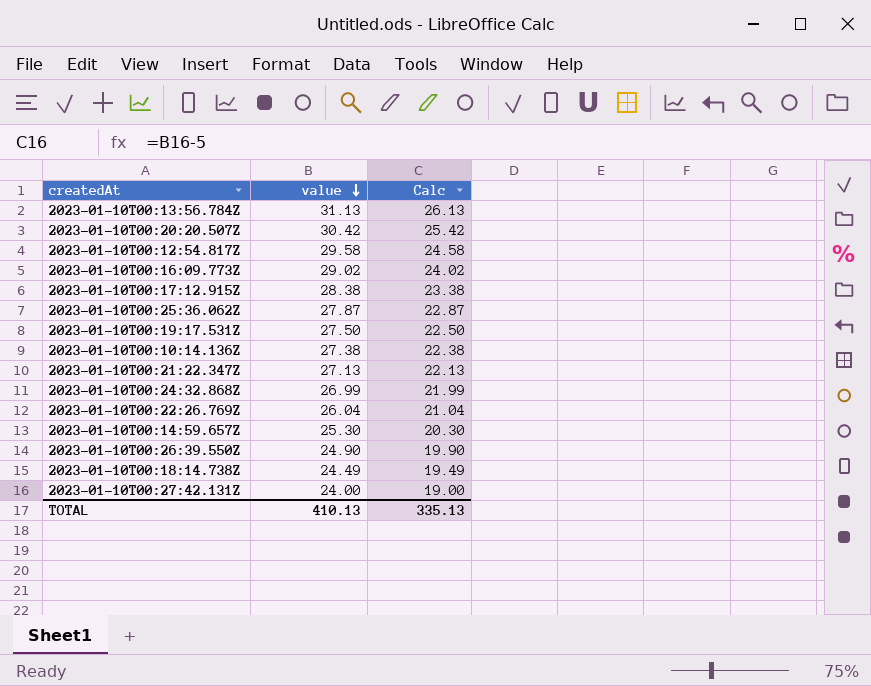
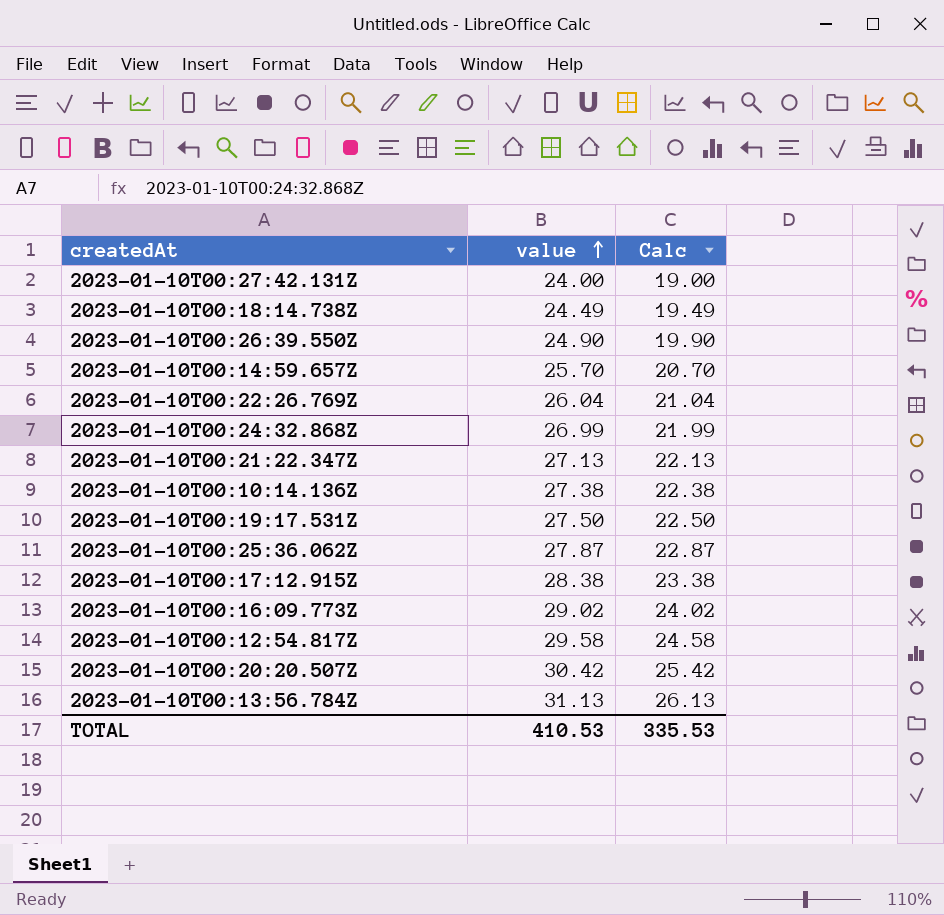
row order: value descending -> value ascending
2023-01-10T00:14:59.657Z | value: 25.30 -> 25.70
2023-01-10T00:14:59.657Z | Calc: 20.30 -> 20.70
TOTAL | value: 410.13 -> 410.53
TOTAL | Calc: 335.13 -> 335.53

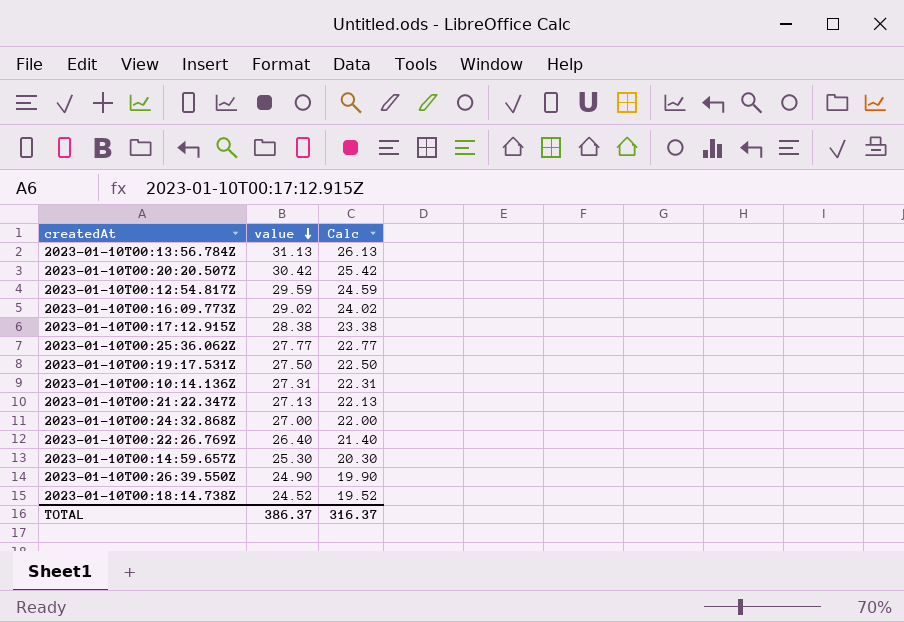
row order: value ascending -> value descending
row 2023-01-10T00:27:42.131Z: 24.00 | 19.00 -> none
2023-01-10T00:12:54.817Z | value: 29.58 -> 29.59
2023-01-10T00:12:54.817Z | Calc: 24.58 -> 24.59
2023-01-10T00:25:36.062Z | value: 27.87 -> 27.77
2023-01-10T00:25:36.062Z | Calc: 22.87 -> 22.77
2023-01-10T00:10:14.136Z | value: 27.38 -> 27.31
2023-01-10T00:10:14.136Z | Calc: 22.38 -> 22.31
2023-01-10T00:24:32.868Z | value: 26.99 -> 27.00
2023-01-10T00:24:32.868Z | Calc: 21.99 -> 22.00
2023-01-10T00:22:26.769Z | value: 26.04 -> 26.40
2023-01-10T00:22:26.769Z | Calc: 21.04 -> 21.40
2023-01-10T00:14:59.657Z | value: 25.70 -> 25.30
2023-01-10T00:14:59.657Z | Calc: 20.70 -> 20.30
2023-01-10T00:18:14.738Z | value: 24.49 -> 24.52
2023-01-10T00:18:14.738Z | Calc: 19.49 -> 19.52
TOTAL | value: 410.53 -> 386.37
TOTAL | Calc: 335.53 -> 316.37

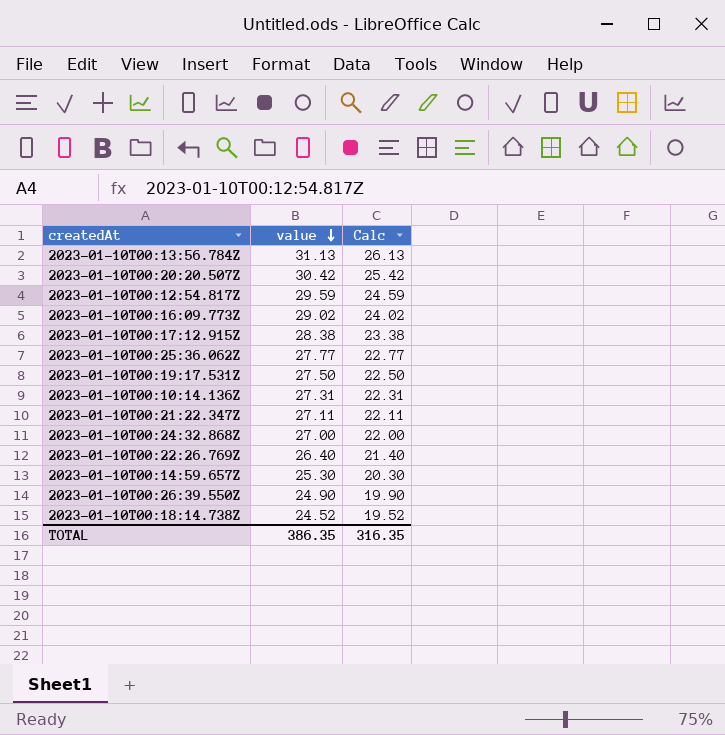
2023-01-10T00:21:22.347Z | value: 27.13 -> 27.11
2023-01-10T00:21:22.347Z | Calc: 22.13 -> 22.11
TOTAL | value: 386.37 -> 386.35
TOTAL | Calc: 316.37 -> 316.35

